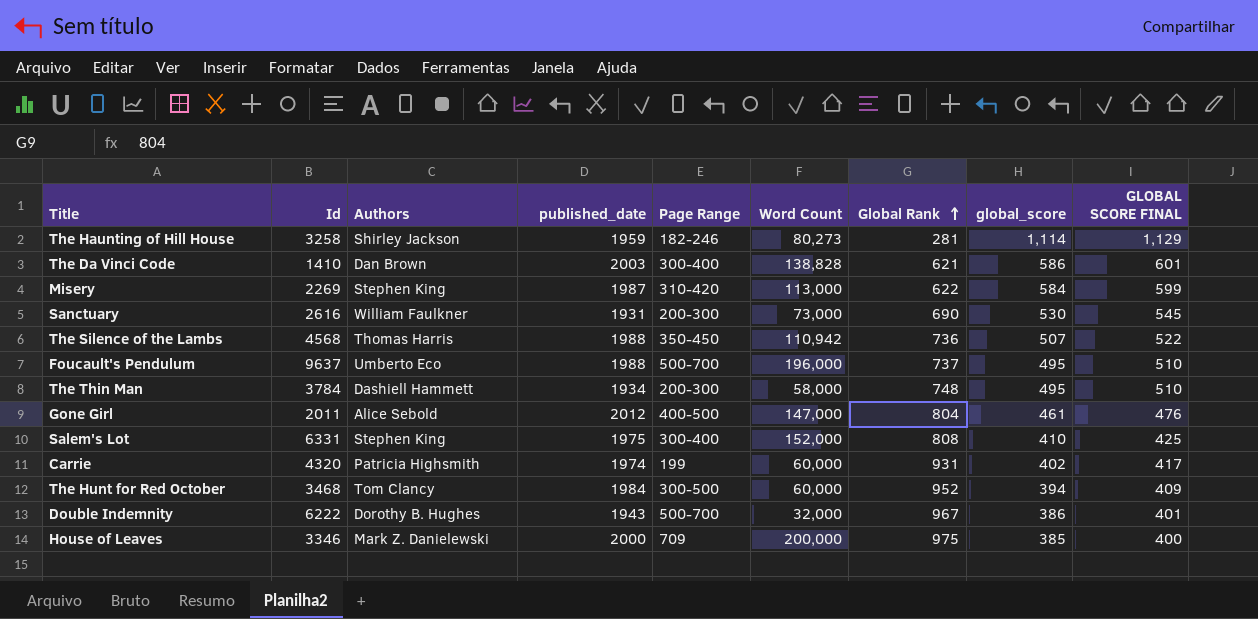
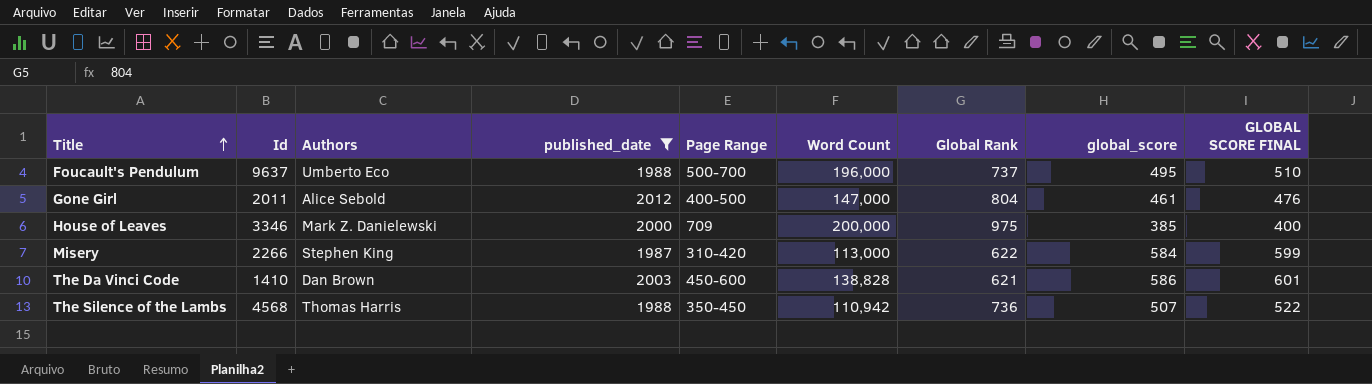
filter: none -> published_date >= 1987
row order: Global Rank ascending -> Title ascending
Misery | Id: 2269 -> 2266
The Da Vinci Code | Page Range: 300-400 -> 450-600

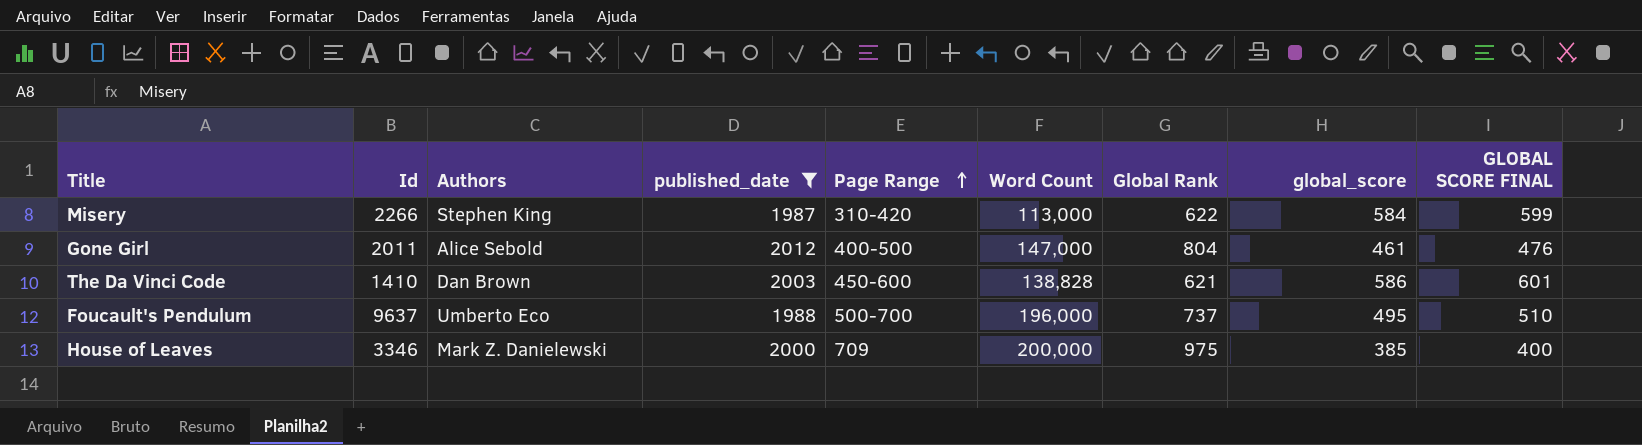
row order: Title ascending -> Page Range ascending
row The Silence of the Lambs: 4568 | Thomas Harris | 1988 | 350-450 | 110,942 | 736 | 507 | 522 -> none

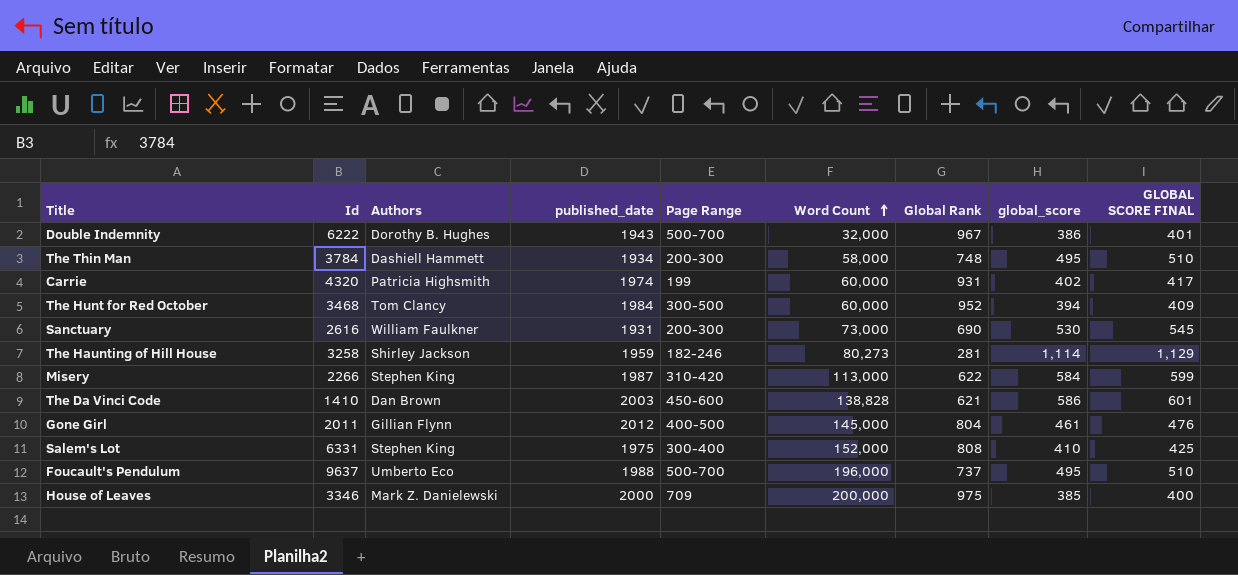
filter: published_date >= 1987 -> none
row order: Page Range ascending -> Word Count ascending
Gone Girl | Authors: Alice Sebold -> Gillian Flynn
Gone Girl | Word Count: 147,000 -> 145,000

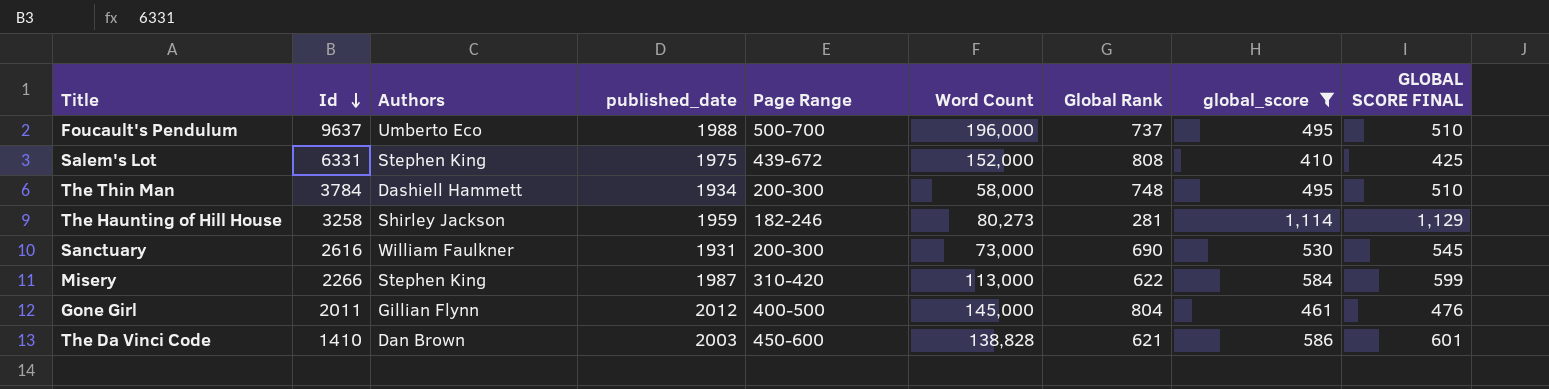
filter: none -> global_score >= 410
row order: Word Count ascending -> Id descending
Salem's Lot | Page Range: 300-400 -> 439-672

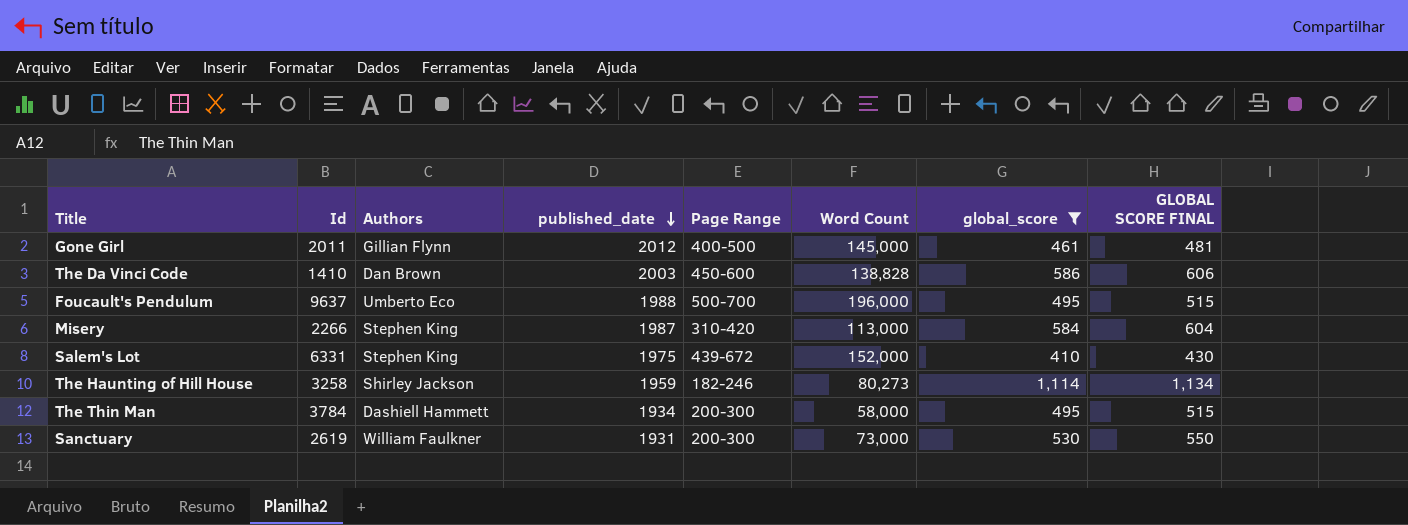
row order: Id descending -> published_date descending
column Global Rank | position: 7 -> none
column GLOBAL SCORE FINAL | formula: [global_score] + 15 -> [global_score] + 20
Sanctuary | Id: 2616 -> 2619

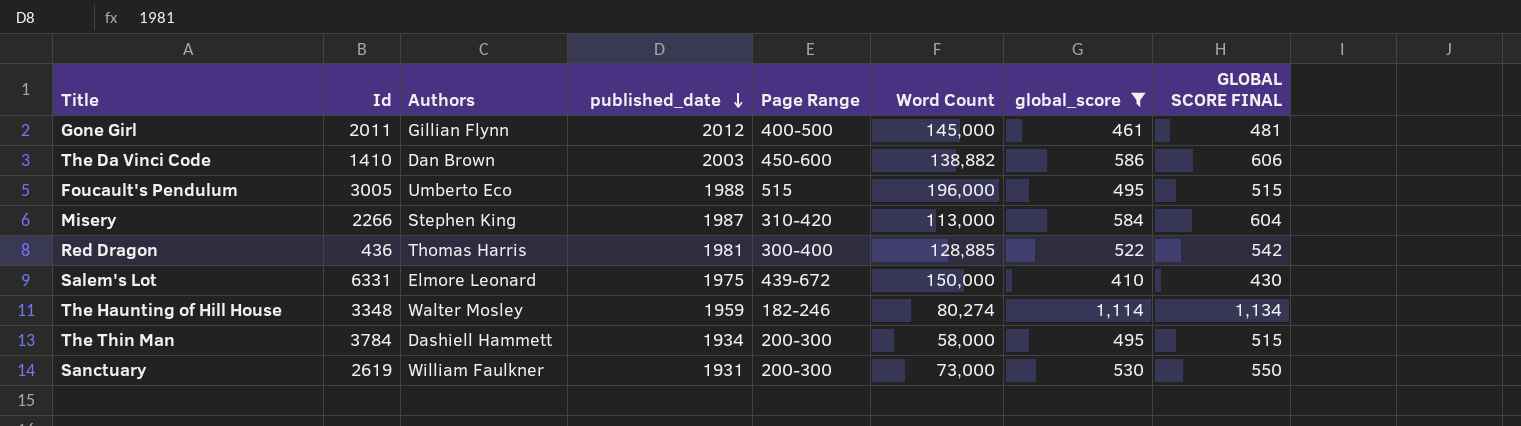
The Da Vinci Code | Word Count: 138,828 -> 138,882
Foucault's Pendulum | Id: 9637 -> 3005
Foucault's Pendulum | Page Range: 500-700 -> 515
row Red Dragon: none -> 436 | Thomas Harris | 1981 | 300-400 | 128,885 | 522 | 542
Salem's Lot | Authors: Stephen King -> Elmore Leonard
Salem's Lot | Word Count: 152,000 -> 150,000
The Haunting of Hill House | Id: 3258 -> 3348
The Haunting of Hill House | Authors: Shirley Jackson -> Walter Mosley
The Haunting of Hill House | Word Count: 80,273 -> 80,274

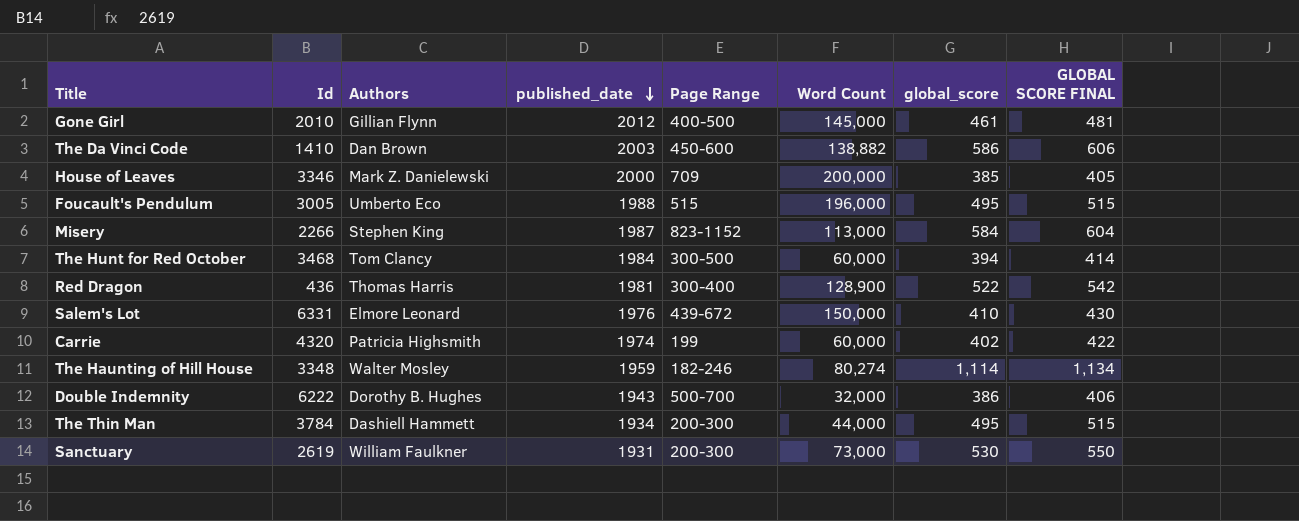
filter: global_score >= 410 -> none
Gone Girl | Id: 2011 -> 2010
Misery | Page Range: 310-420 -> 823-1152
Red Dragon | Word Count: 128,885 -> 128,900
Salem's Lot | published_date: 1975 -> 1976
The Thin Man | Word Count: 58,000 -> 44,000

